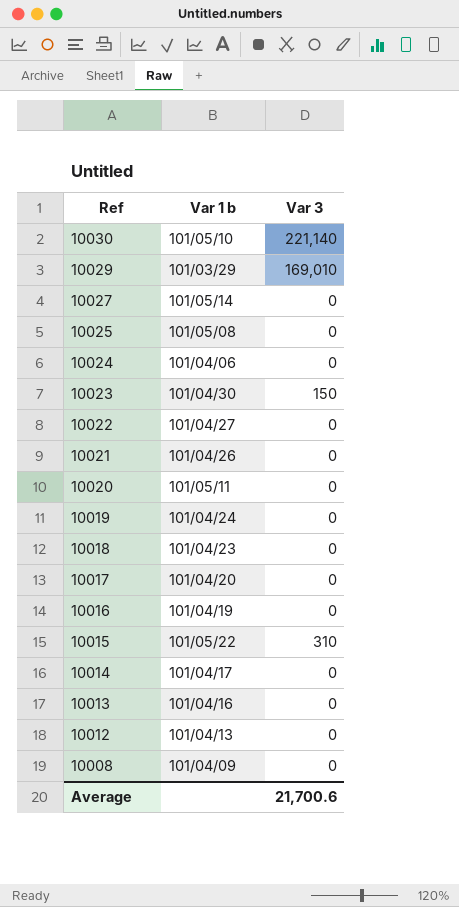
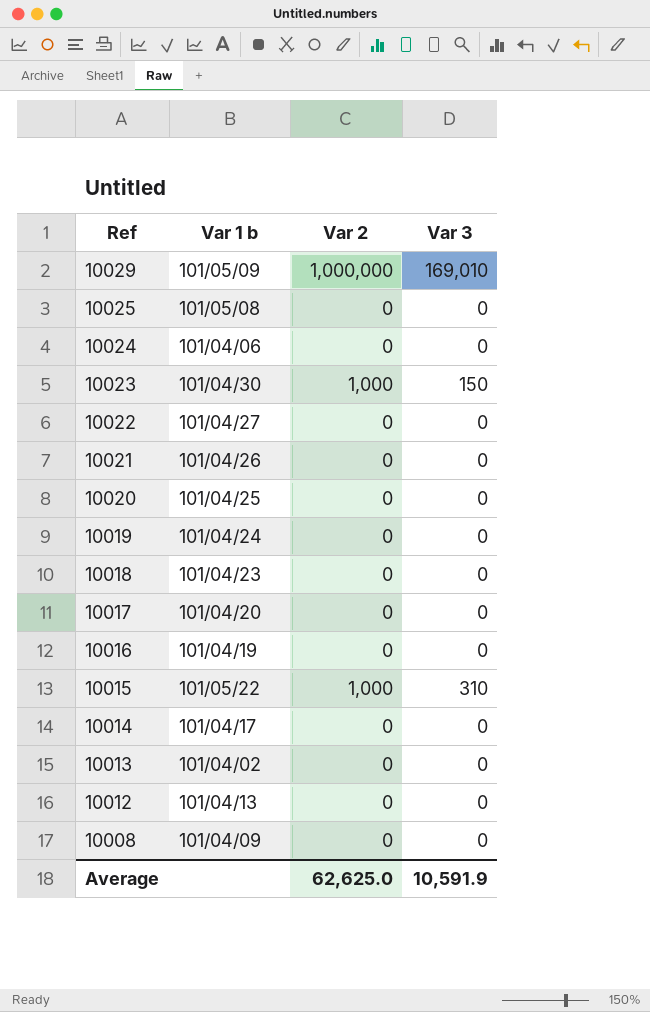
column Var 2 | position: none -> 3
row 10030: 101/05/10 | 221,140 -> none
row 10027: 101/05/14 | 0 -> none
10029 | Var 1 b: 101/03/29 -> 101/05/09
10020 | Var 1 b: 101/05/11 -> 101/04/25
10013 | Var 1 b: 101/04/16 -> 101/04/02
Average | Var 3: 21,700.6 -> 10,591.9

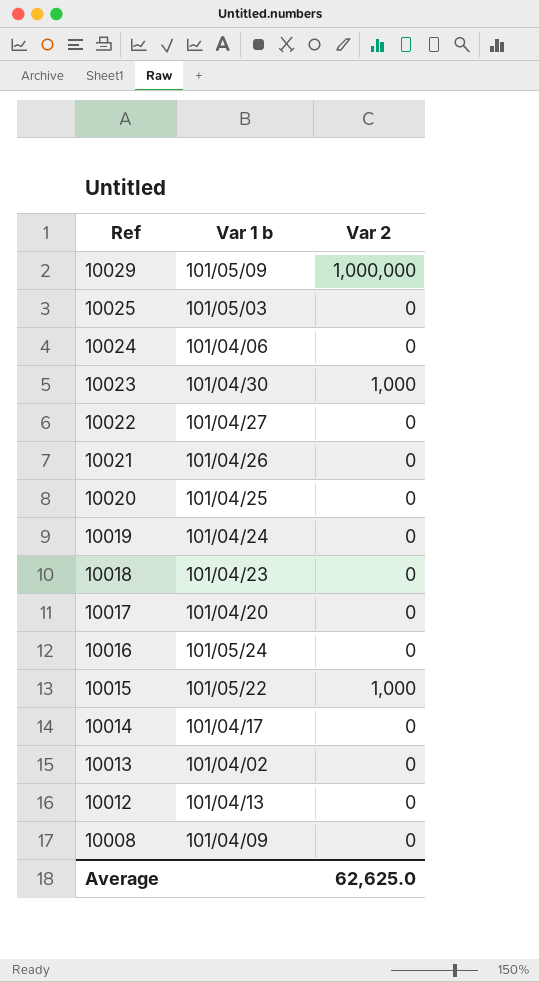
column Var 3 | position: 4 -> none
10025 | Var 1 b: 101/05/08 -> 101/05/03
10016 | Var 1 b: 101/04/19 -> 101/05/24

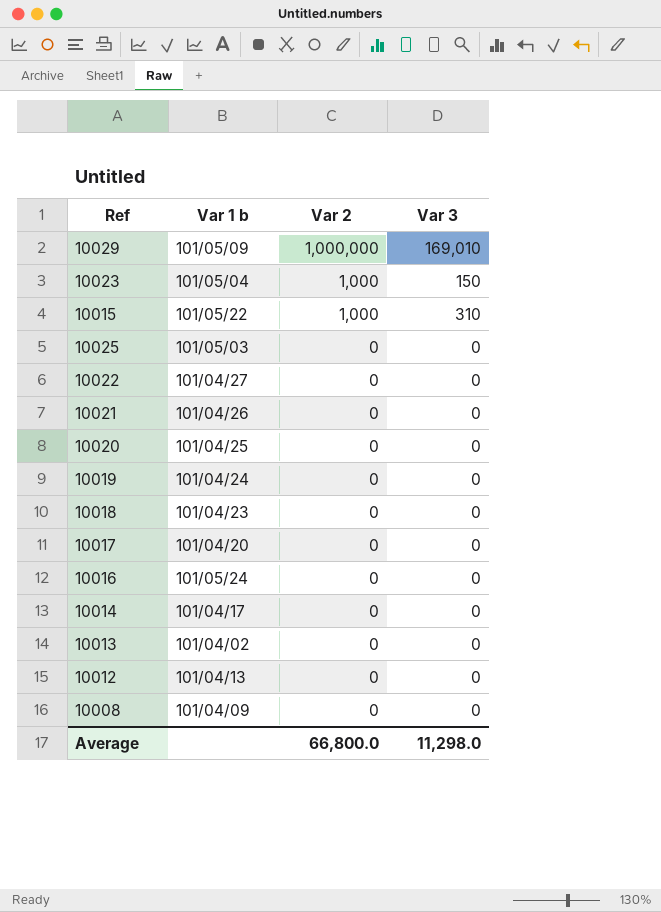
row order: Ref descending -> Var 2 descending
column Var 3 | position: none -> 4
row 10024: 101/04/06 | 0 -> none
10023 | Var 1 b: 101/04/30 -> 101/05/04
Average | Var 2: 62,625.0 -> 66,800.0

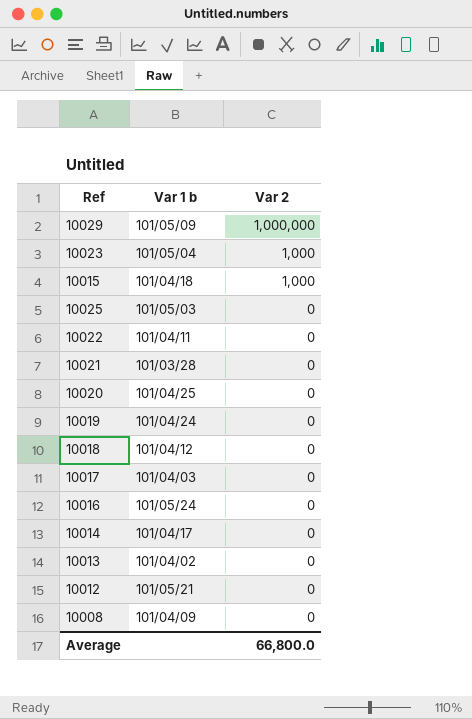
column Var 3 | position: 4 -> none
10015 | Var 1 b: 101/05/22 -> 101/04/18
10022 | Var 1 b: 101/04/27 -> 101/04/11
10021 | Var 1 b: 101/04/26 -> 101/03/28
10018 | Var 1 b: 101/04/23 -> 101/04/12
10017 | Var 1 b: 101/04/20 -> 101/04/03
10012 | Var 1 b: 101/04/13 -> 101/05/21

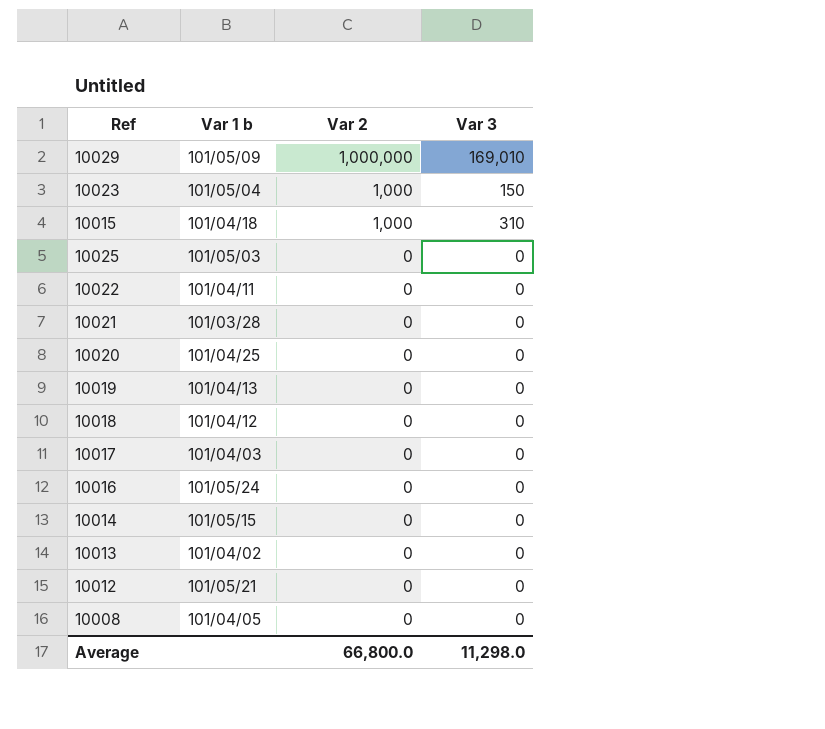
column Var 3 | position: none -> 4
10019 | Var 1 b: 101/04/24 -> 101/04/13
10014 | Var 1 b: 101/04/17 -> 101/05/15
10008 | Var 1 b: 101/04/09 -> 101/04/05

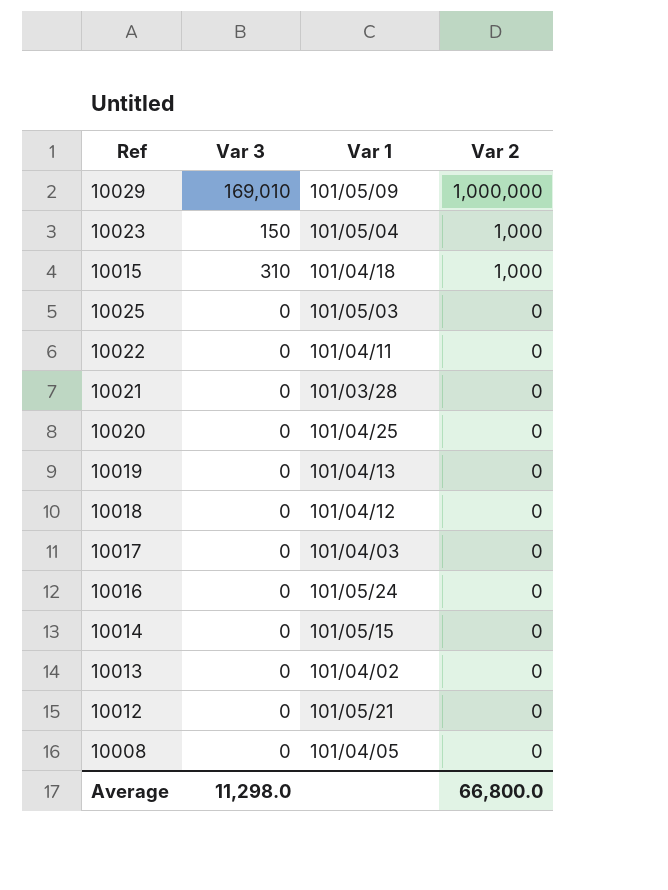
column Var 3 | position: 4 -> 2
column name: Var 1 b -> Var 1

